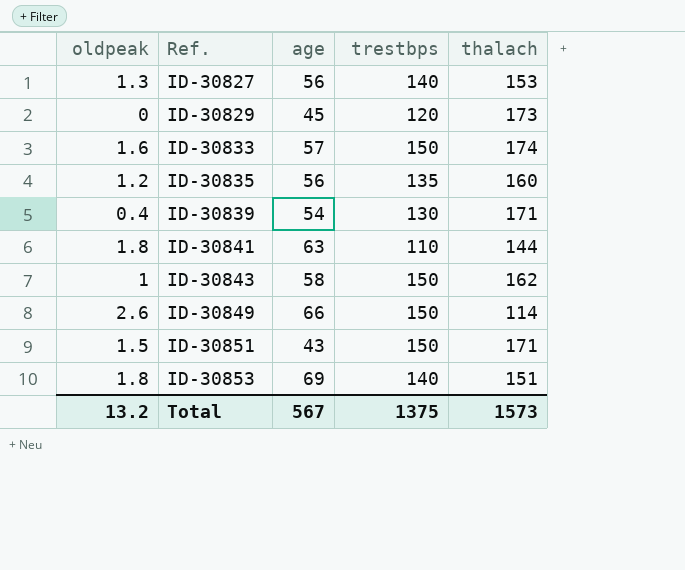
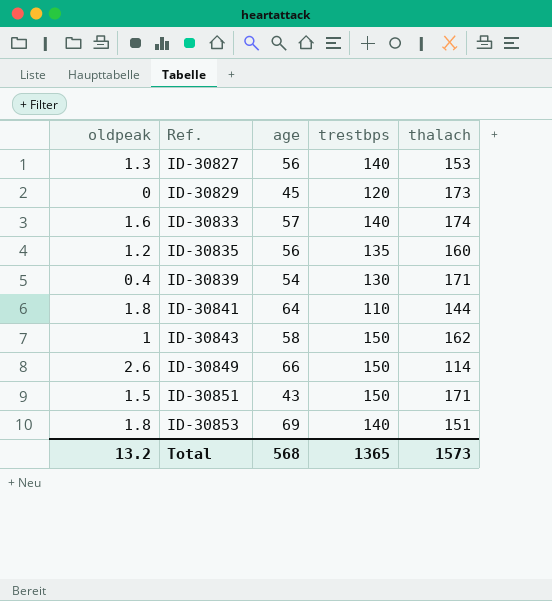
ID-30833 | trestbps: 150 -> 140
ID-30841 | age: 63 -> 64
Total | age: 567 -> 568
Total | trestbps: 1375 -> 1365

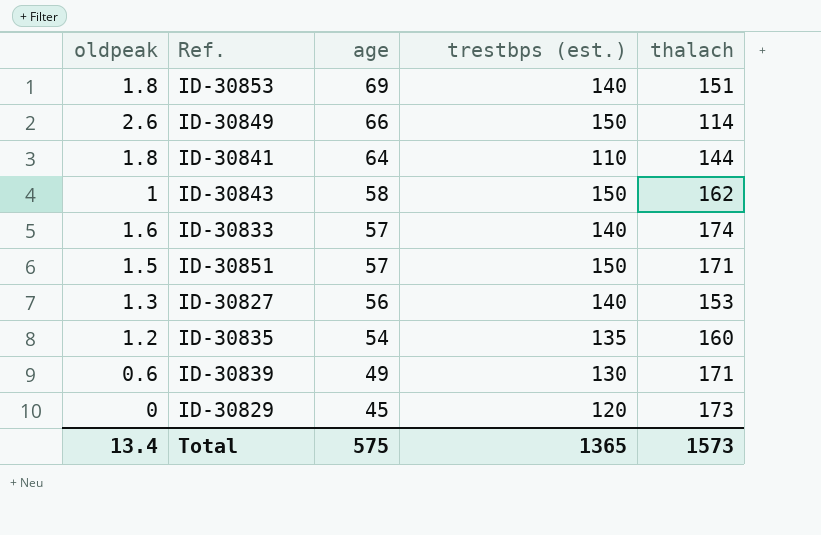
row order: Ref. ascending -> age descending
column name: trestbps -> trestbps (est.)
ID-30851 | age: 43 -> 57
ID-30835 | age: 56 -> 54
ID-30839 | oldpeak: 0.4 -> 0.6
ID-30839 | age: 54 -> 49
Total | oldpeak: 13.2 -> 13.4
Total | age: 568 -> 575

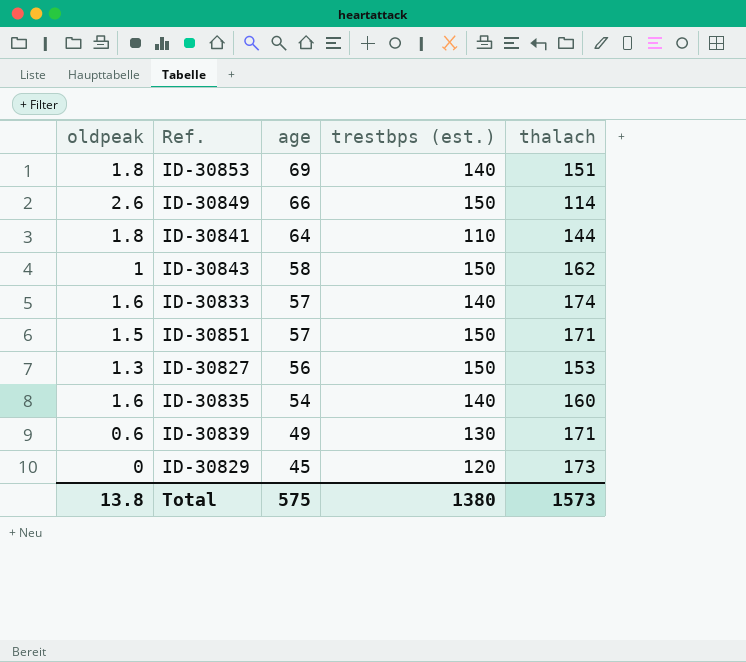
ID-30827 | trestbps (est.): 140 -> 150
ID-30835 | oldpeak: 1.2 -> 1.6
ID-30835 | trestbps (est.): 135 -> 140
Total | oldpeak: 13.4 -> 13.8
Total | trestbps (est.): 1365 -> 1380

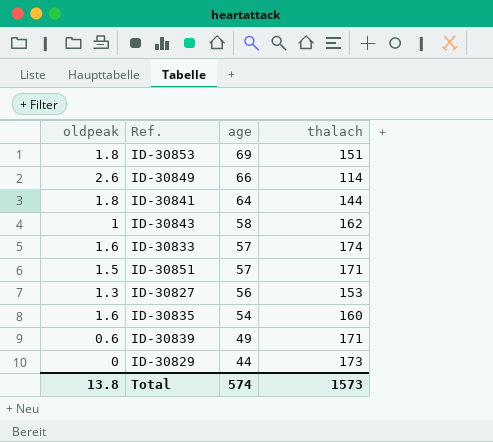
column trestbps (est.) | position: 4 -> none
ID-30829 | age: 45 -> 44
Total | age: 575 -> 574

